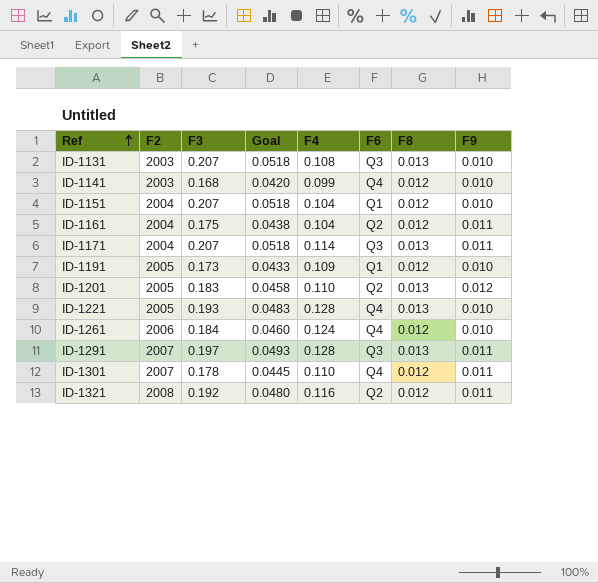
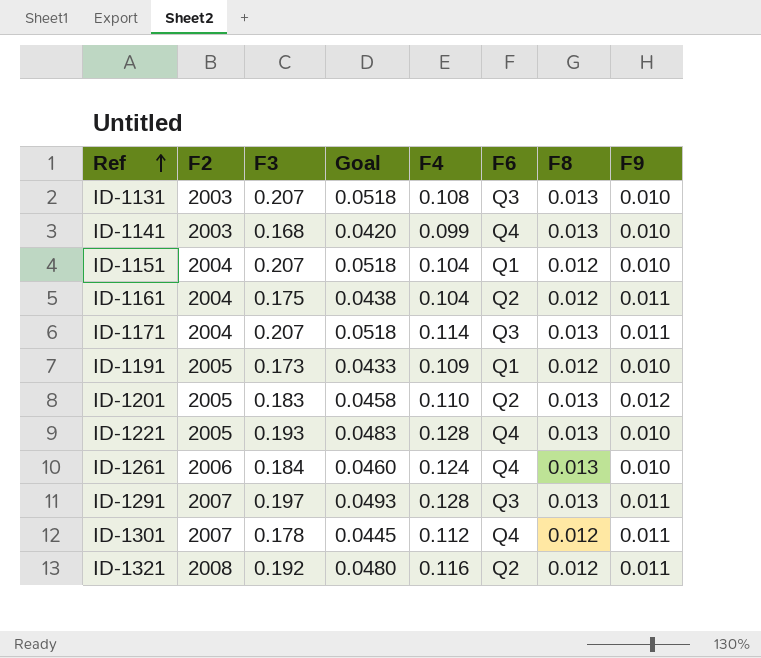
ID-1141 | F8: 0.012 -> 0.013
ID-1261 | F8: 0.012 -> 0.013
ID-1301 | F4: 0.110 -> 0.112

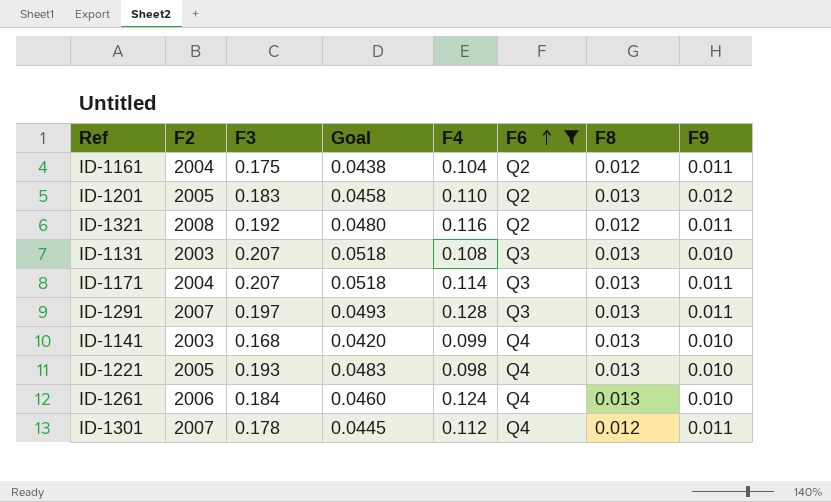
filter: none -> F6 != Q1
row order: Ref ascending -> F6 ascending
ID-1221 | F4: 0.128 -> 0.098

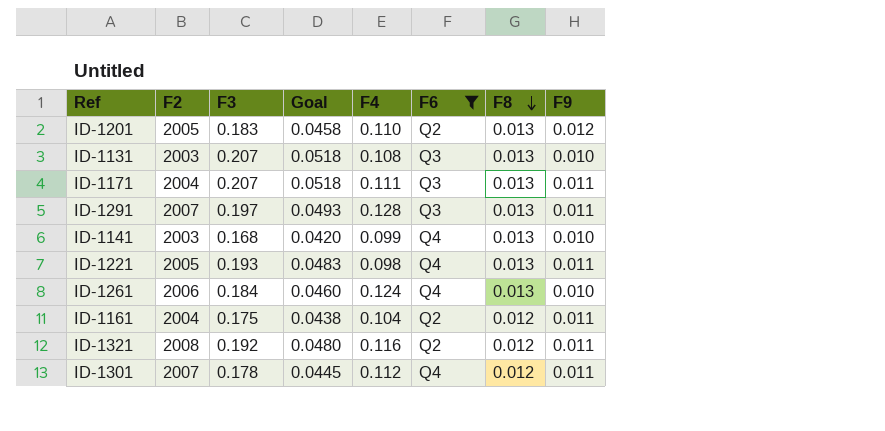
row order: F6 ascending -> F8 descending
ID-1171 | F4: 0.114 -> 0.111
ID-1221 | F9: 0.010 -> 0.011

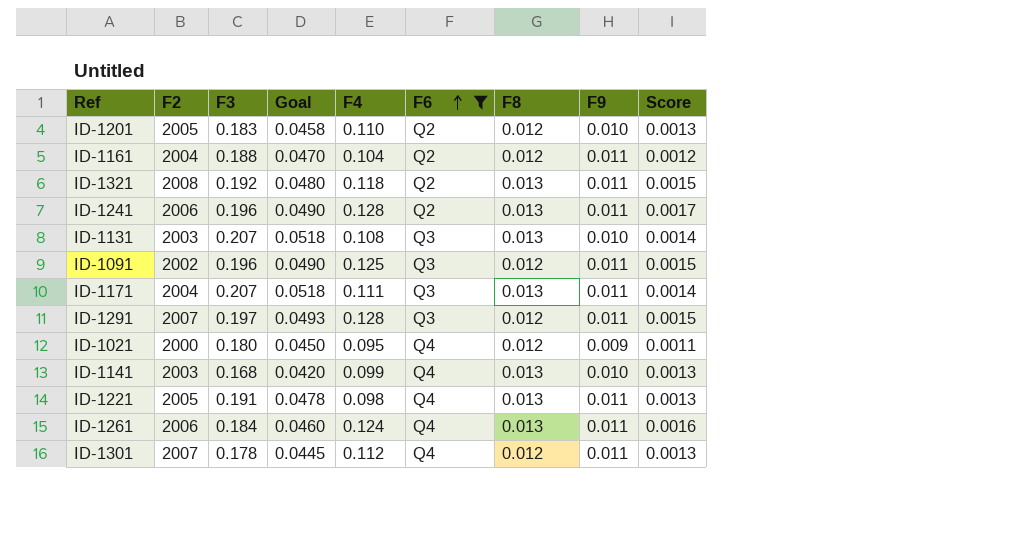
row order: F8 descending -> F6 ascending
column Score | formula: none -> [F4] * [F8]
ID-1201 | F8: 0.013 -> 0.012
ID-1201 | F9: 0.012 -> 0.010
ID-1161 | F3: 0.175 -> 0.188
ID-1161 | Goal: 0.0438 -> 0.0470
ID-1321 | F4: 0.116 -> 0.118
ID-1321 | F8: 0.012 -> 0.013
row ID-1241: none -> 2006 | 0.196 | 0.0490 | 0.128 | Q2 | 0.013 | 0.011 | 0.0017
row ID-1091: none -> 2002 | 0.196 | 0.0490 | 0.125 | Q3 | 0.012 | 0.011 | 0.0015
ID-1291 | F8: 0.013 -> 0.012
row ID-1021: none -> 2000 | 0.180 | 0.0450 | 0.095 | Q4 | 0.012 | 0.009 | 0.0011
ID-1221 | F3: 0.193 -> 0.191
ID-1221 | Goal: 0.0483 -> 0.0478
ID-1261 | F9: 0.010 -> 0.011

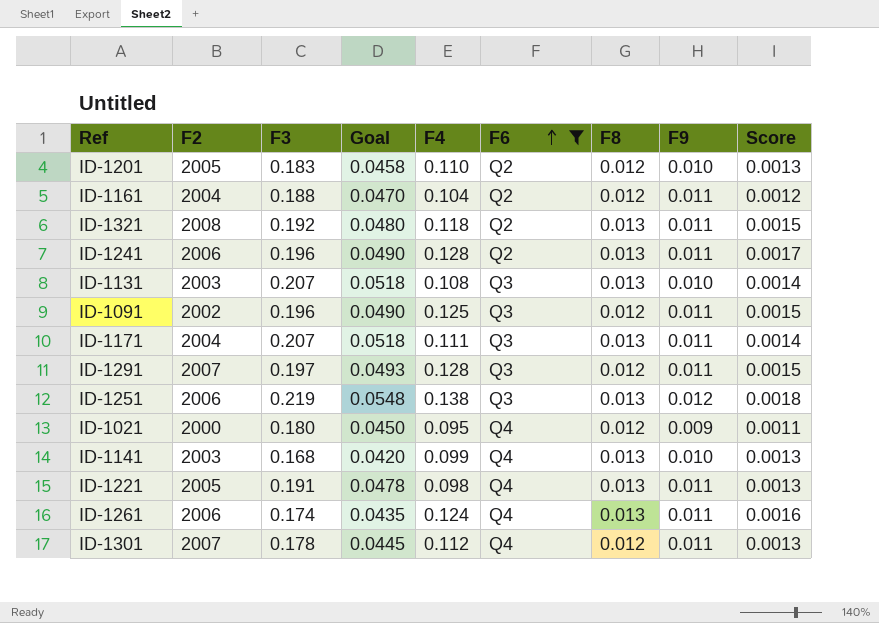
row ID-1251: none -> 2006 | 0.219 | 0.0548 | 0.138 | Q3 | 0.013 | 0.012 | 0.0018
ID-1261 | F3: 0.184 -> 0.174
ID-1261 | Goal: 0.0460 -> 0.0435

